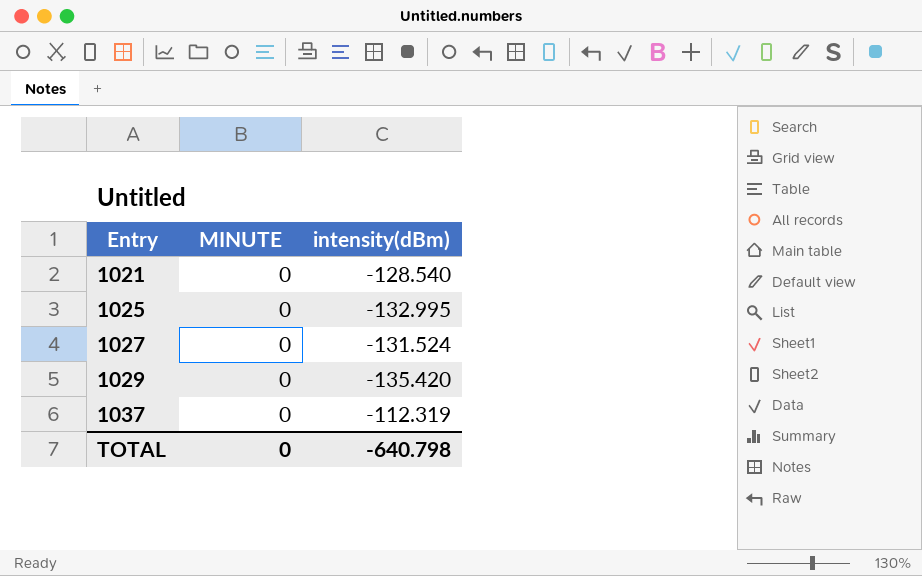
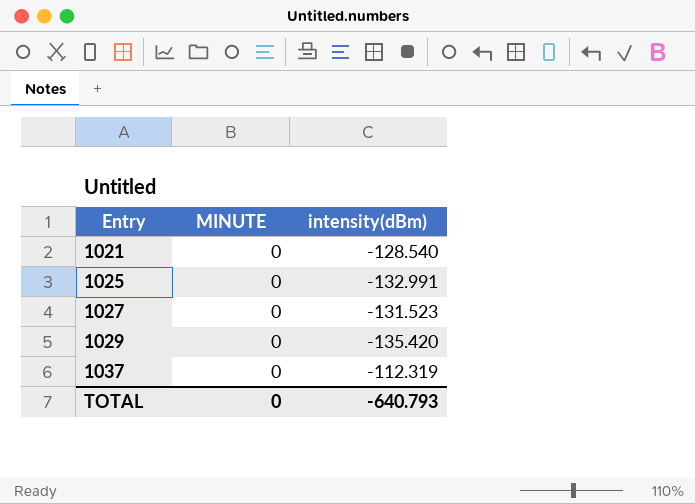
1025 | intensity(dBm): -132.995 -> -132.991
1027 | intensity(dBm): -131.524 -> -131.523
TOTAL | intensity(dBm): -640.798 -> -640.793

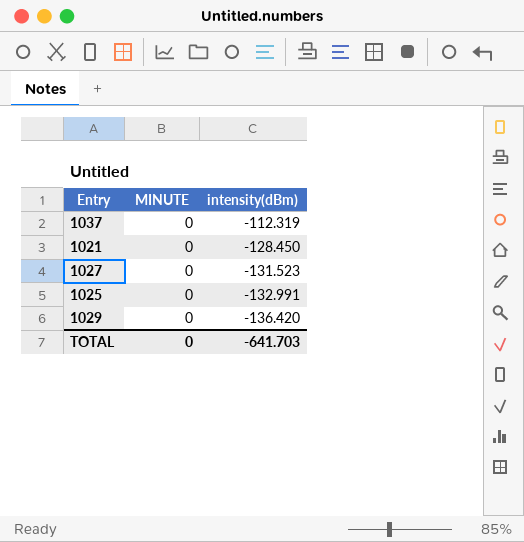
row order: Entry ascending -> intensity(dBm) descending
1021 | intensity(dBm): -128.540 -> -128.450
1029 | intensity(dBm): -135.420 -> -136.420
TOTAL | intensity(dBm): -640.793 -> -641.703

